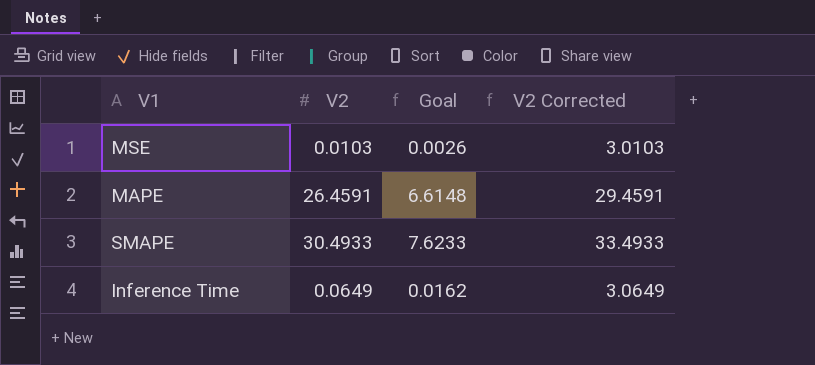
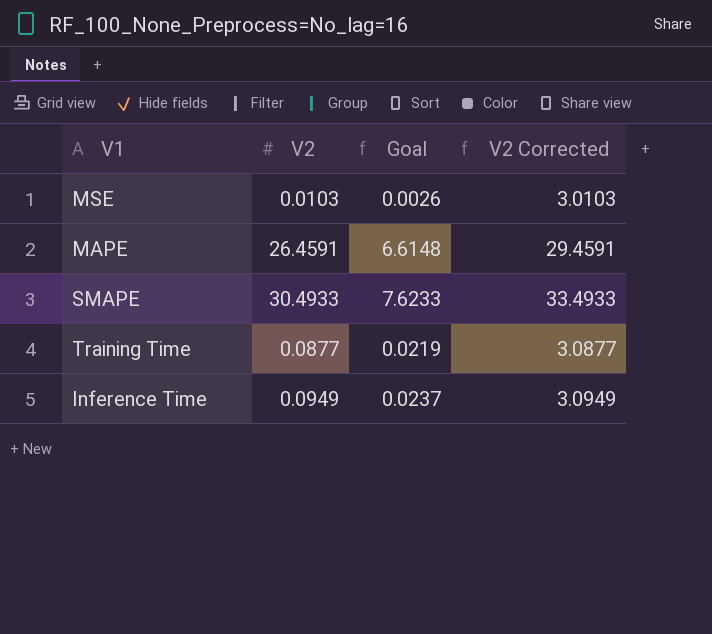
row Training Time: none -> 0.0877 | 0.0219 | 3.0877
Inference Time | V2: 0.0649 -> 0.0949
Inference Time | Goal: 0.0162 -> 0.0237
Inference Time | V2 Corrected: 3.0649 -> 3.0949

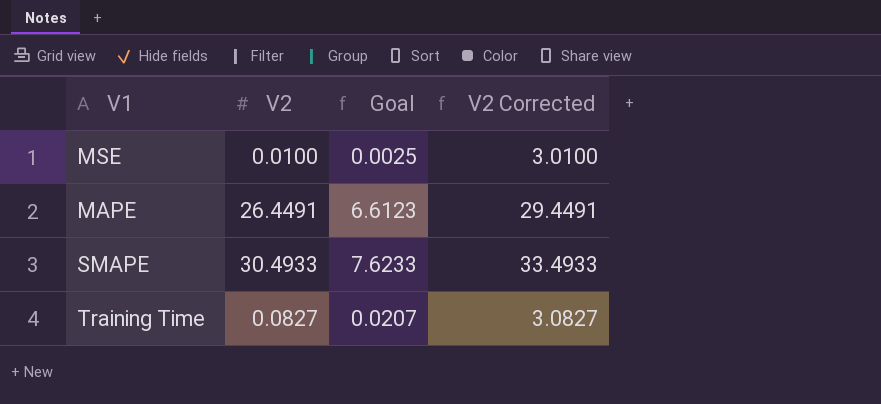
row Inference Time: 0.0949 | 0.0237 | 3.0949 -> none
MSE | V2: 0.0103 -> 0.0100
MSE | Goal: 0.0026 -> 0.0025
MSE | V2 Corrected: 3.0103 -> 3.0100
MAPE | V2: 26.4591 -> 26.4491
MAPE | Goal: 6.6148 -> 6.6123
MAPE | V2 Corrected: 29.4591 -> 29.4491
Training Time | V2: 0.0877 -> 0.0827
Training Time | Goal: 0.0219 -> 0.0207
Training Time | V2 Corrected: 3.0877 -> 3.0827

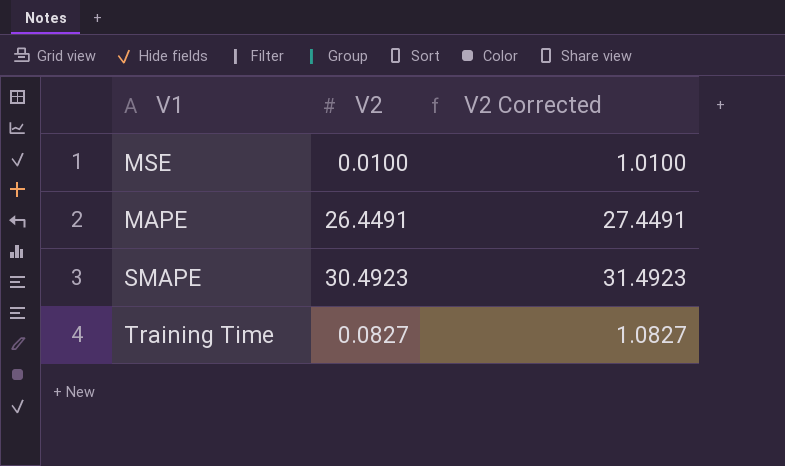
column Goal | formula: [V2] * 0.25 -> none
column V2 Corrected | formula: [V2] + 3 -> [V2] + 1
SMAPE | V2: 30.4933 -> 30.4923

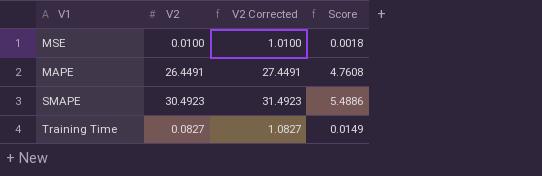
column Score | formula: none -> [V2] * 0.18

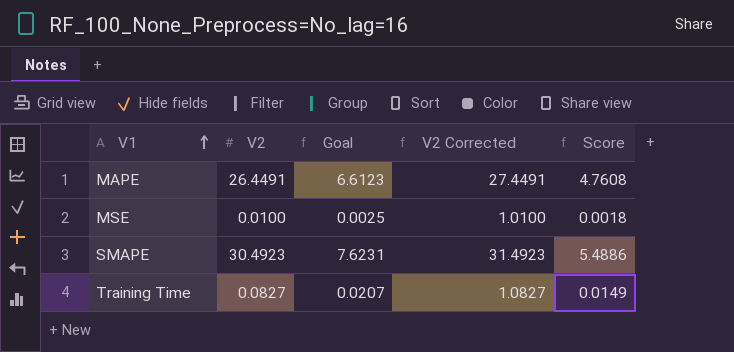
row order: none -> V1 ascending
column Goal | formula: none -> [V2] * 0.25

